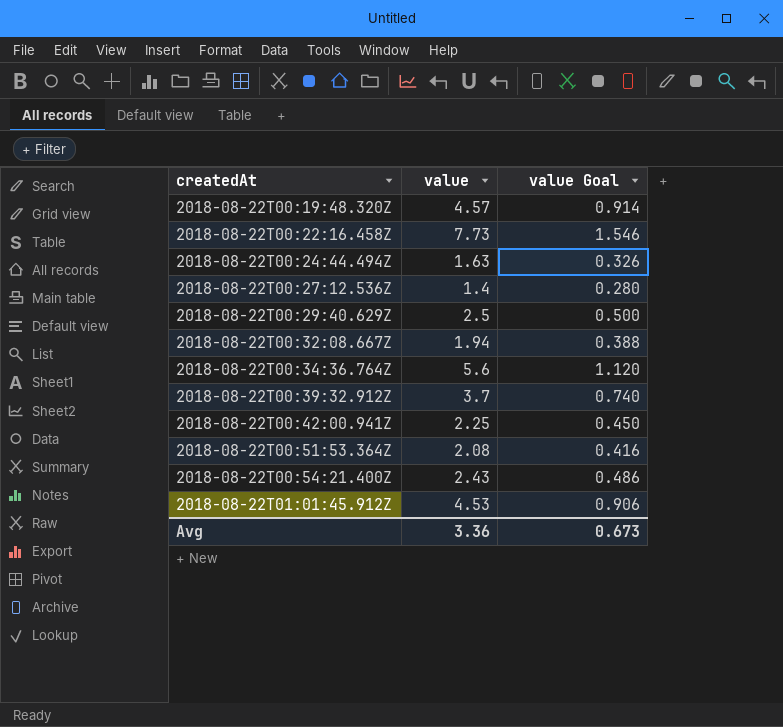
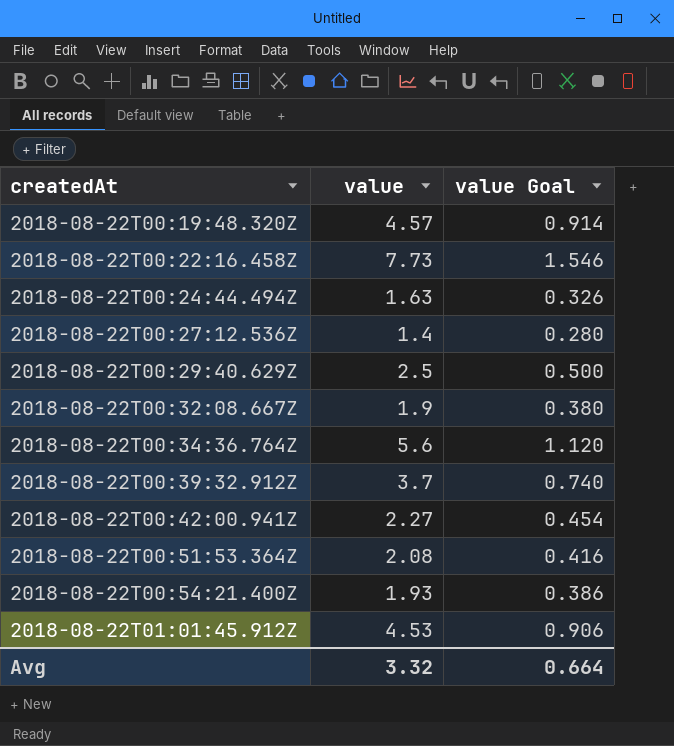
2018-08-22T00:32:08.667Z | value: 1.94 -> 1.9
2018-08-22T00:32:08.667Z | value Goal: 0.388 -> 0.380
2018-08-22T00:42:00.941Z | value: 2.25 -> 2.27
2018-08-22T00:42:00.941Z | value Goal: 0.450 -> 0.454
2018-08-22T00:54:21.400Z | value: 2.43 -> 1.93
2018-08-22T00:54:21.400Z | value Goal: 0.486 -> 0.386
Avg | value: 3.36 -> 3.32
Avg | value Goal: 0.673 -> 0.664

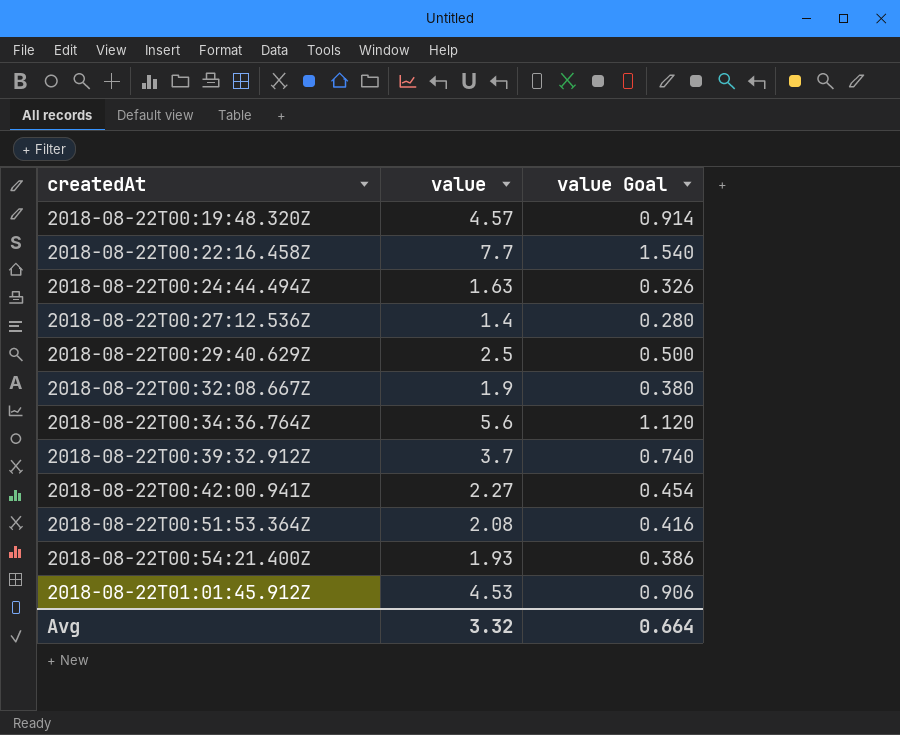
2018-08-22T00:22:16.458Z | value: 7.73 -> 7.7
2018-08-22T00:22:16.458Z | value Goal: 1.546 -> 1.540

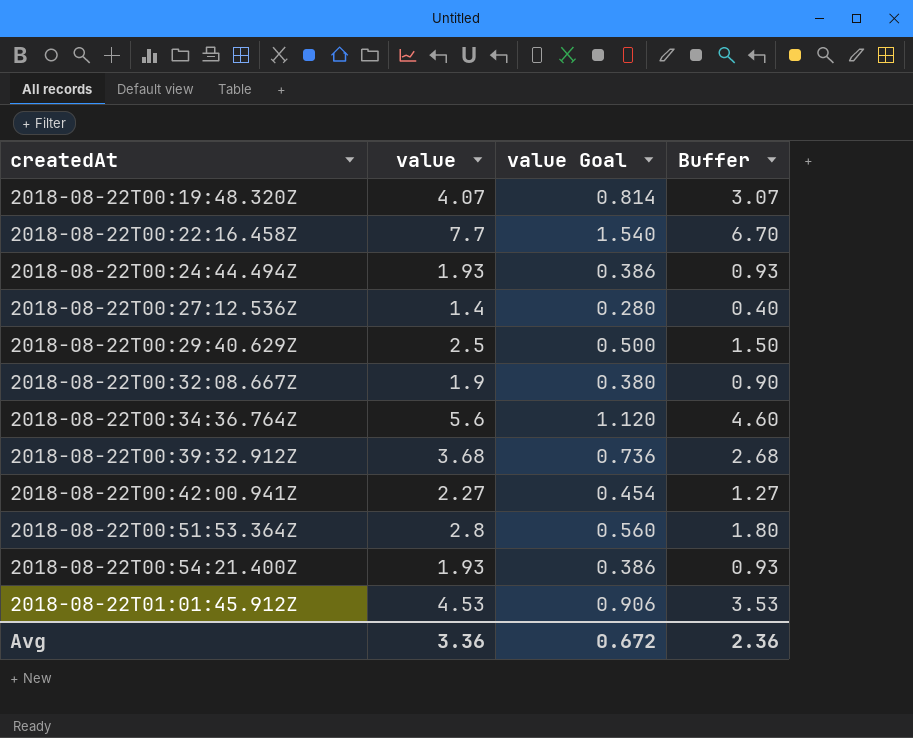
column Buffer | formula: none -> [value] - 1
2018-08-22T00:19:48.320Z | value: 4.57 -> 4.07
2018-08-22T00:19:48.320Z | value Goal: 0.914 -> 0.814
2018-08-22T00:24:44.494Z | value: 1.63 -> 1.93
2018-08-22T00:24:44.494Z | value Goal: 0.326 -> 0.386
2018-08-22T00:39:32.912Z | value: 3.7 -> 3.68
2018-08-22T00:39:32.912Z | value Goal: 0.740 -> 0.736
2018-08-22T00:51:53.364Z | value: 2.08 -> 2.8
2018-08-22T00:51:53.364Z | value Goal: 0.416 -> 0.560
Avg | value: 3.32 -> 3.36
Avg | value Goal: 0.664 -> 0.672

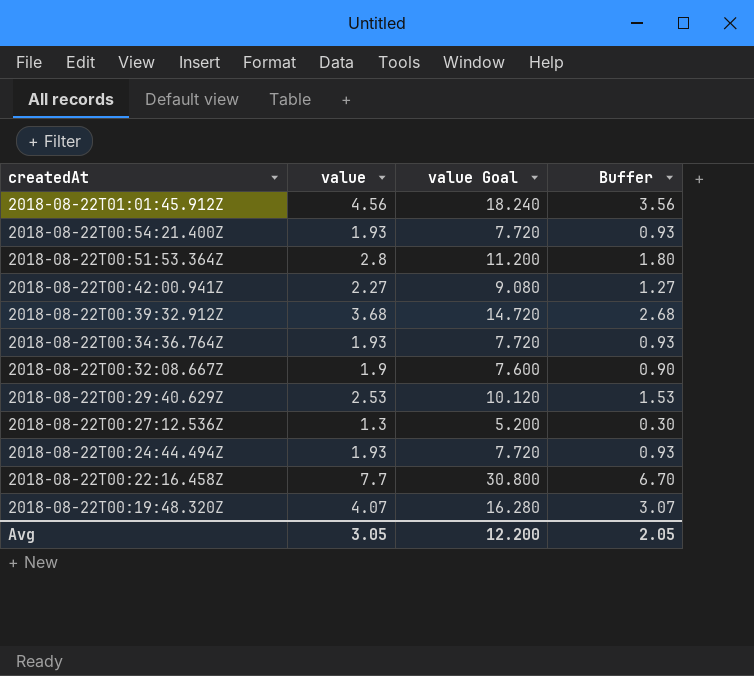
row order: createdAt ascending -> createdAt descending
column value Goal | formula: [value] * 0.2 -> [value] * 4
2018-08-22T01:01:45.912Z | value: 4.53 -> 4.56
2018-08-22T01:01:45.912Z | Buffer: 3.53 -> 3.56
2018-08-22T00:34:36.764Z | value: 5.6 -> 1.93
2018-08-22T00:34:36.764Z | Buffer: 4.60 -> 0.93
2018-08-22T00:29:40.629Z | value: 2.5 -> 2.53
2018-08-22T00:29:40.629Z | Buffer: 1.50 -> 1.53
2018-08-22T00:27:12.536Z | value: 1.4 -> 1.3
2018-08-22T00:27:12.536Z | Buffer: 0.40 -> 0.30
Avg | value: 3.36 -> 3.05
Avg | value Goal: 0.672 -> 12.200
Avg | Buffer: 2.36 -> 2.05

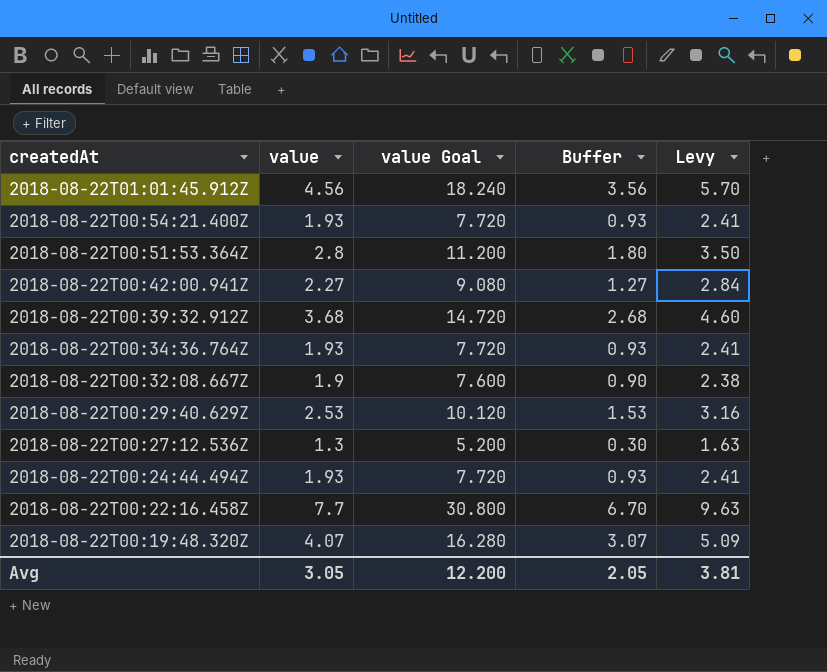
column Levy | formula: none -> [value] * 1.25

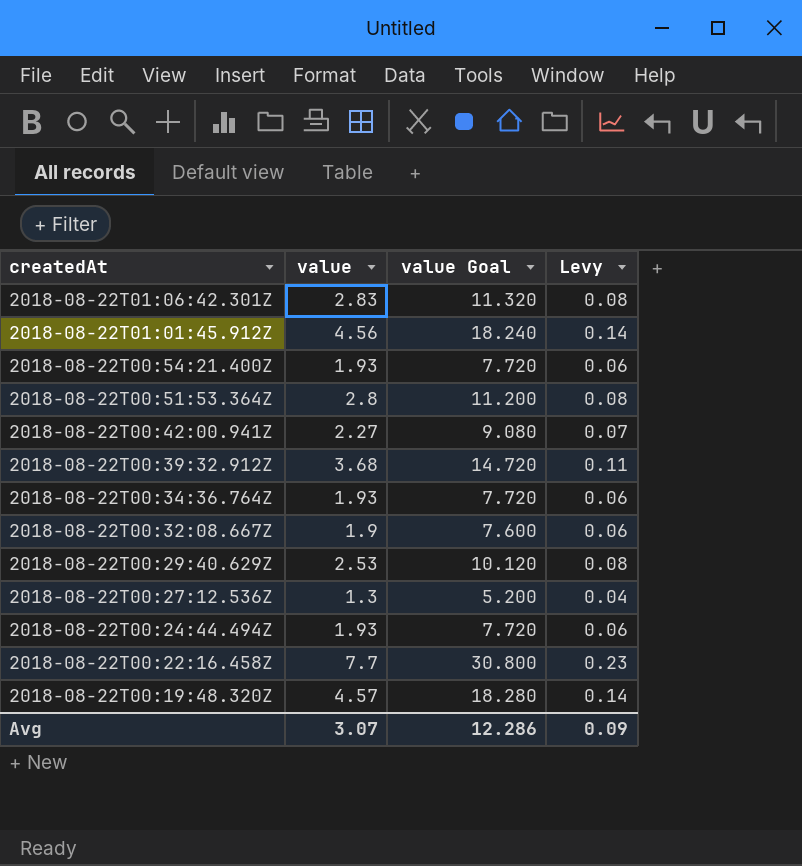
column Buffer | formula: [value] - 1 -> none
column Levy | formula: [value] * 1.25 -> [value] * 0.03
row 2018-08-22T01:06:42.301Z: none -> 2.83 | 11.320 | 0.08
2018-08-22T00:19:48.320Z | value: 4.07 -> 4.57
2018-08-22T00:19:48.320Z | value Goal: 16.280 -> 18.280
Avg | value: 3.05 -> 3.07
Avg | value Goal: 12.200 -> 12.286
Avg | Levy: 3.81 -> 0.09

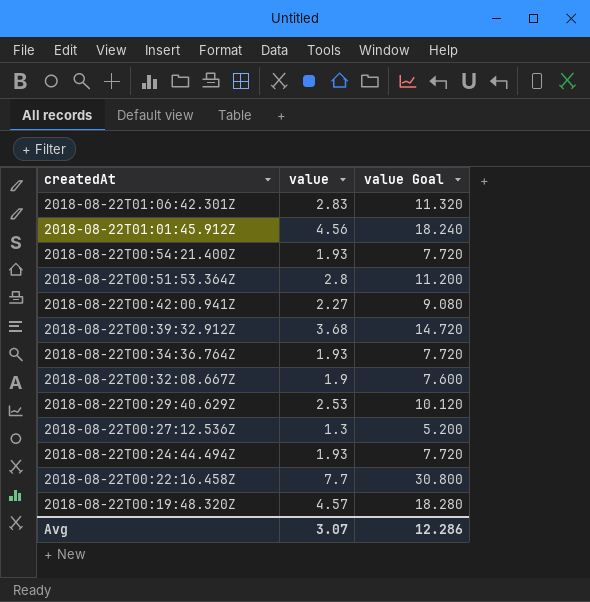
column Levy | formula: [value] * 0.03 -> none

